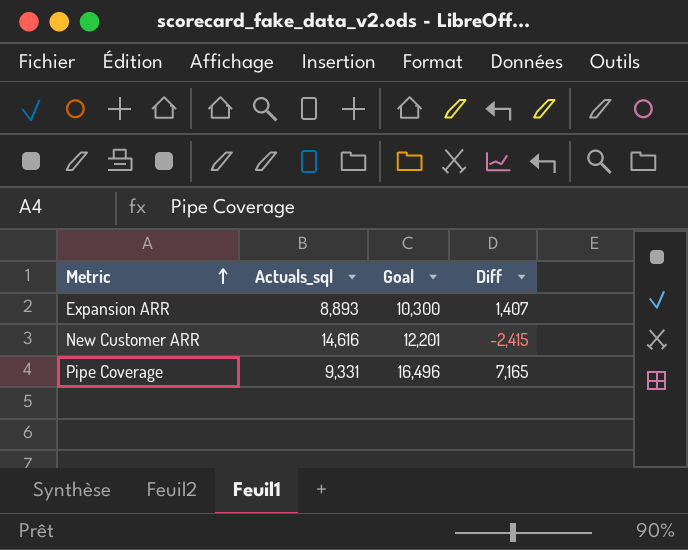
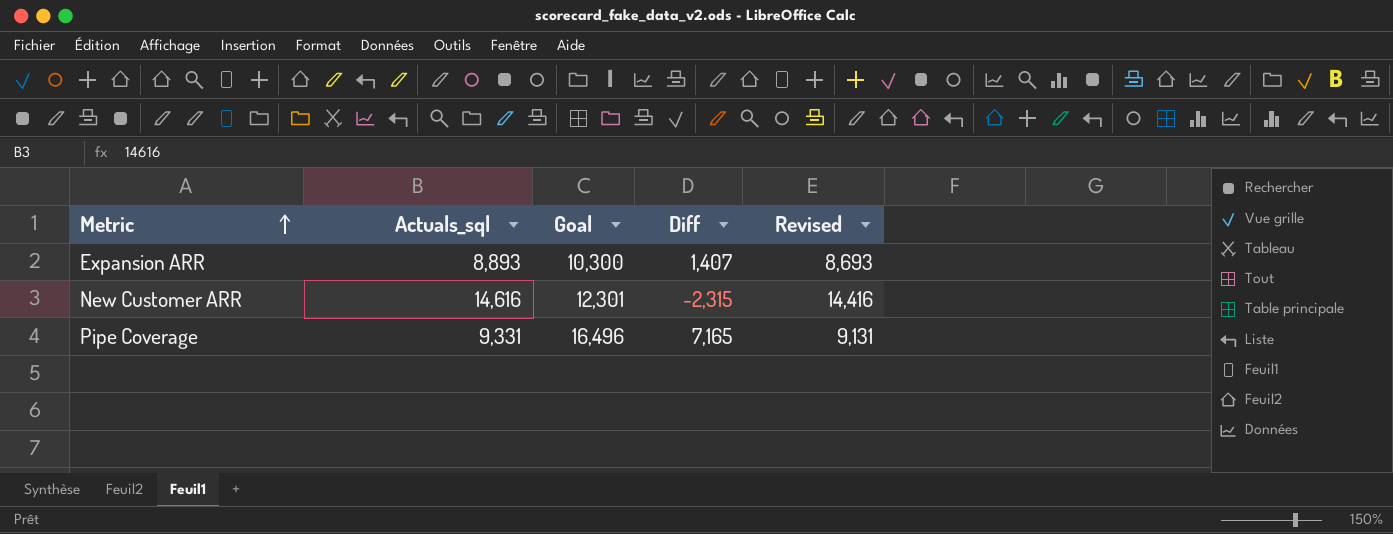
column Revised | formula: none -> [Actuals_sql] - 200
New Customer ARR | Goal: 12,201 -> 12,301
New Customer ARR | Diff: -2,415 -> -2,315

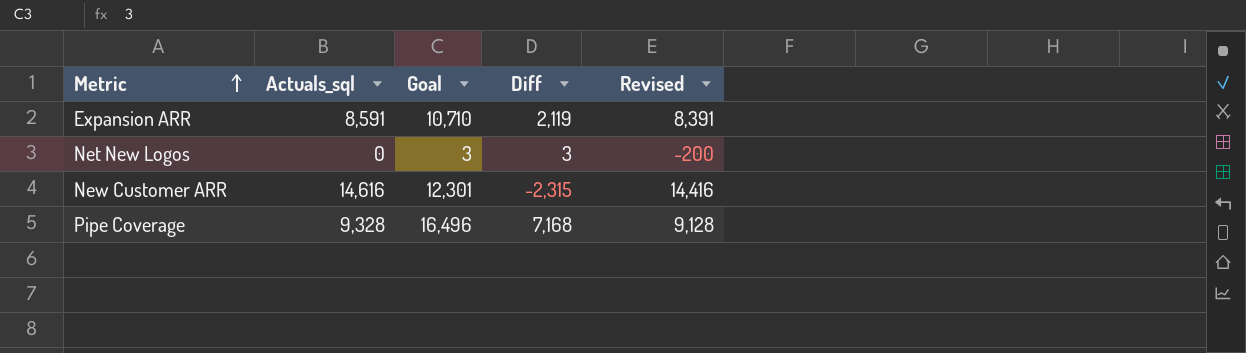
Expansion ARR | Actuals_sql: 8,893 -> 8,591
Expansion ARR | Goal: 10,300 -> 10,710
Expansion ARR | Diff: 1,407 -> 2,119
Expansion ARR | Revised: 8,693 -> 8,391
row Net New Logos: none -> 0 | 3 | 3 | -200
Pipe Coverage | Actuals_sql: 9,331 -> 9,328
Pipe Coverage | Diff: 7,165 -> 7,168
Pipe Coverage | Revised: 9,131 -> 9,128

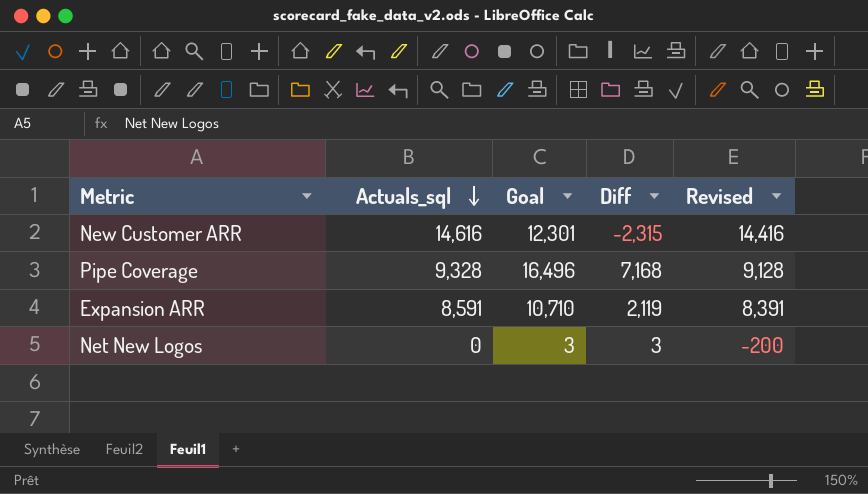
row order: Metric ascending -> Actuals_sql descending

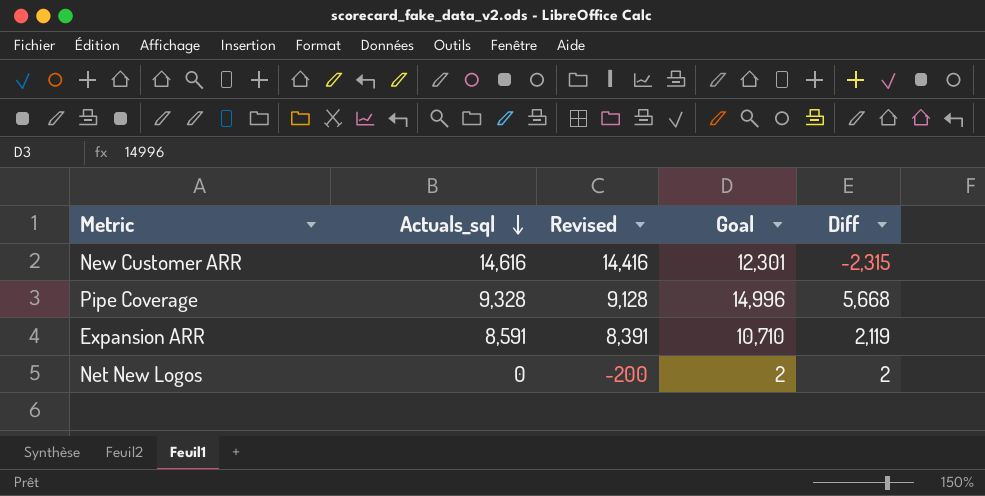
column Revised | position: 5 -> 3
Pipe Coverage | Goal: 16,496 -> 14,996
Pipe Coverage | Diff: 7,168 -> 5,668
Net New Logos | Goal: 3 -> 2
Net New Logos | Diff: 3 -> 2

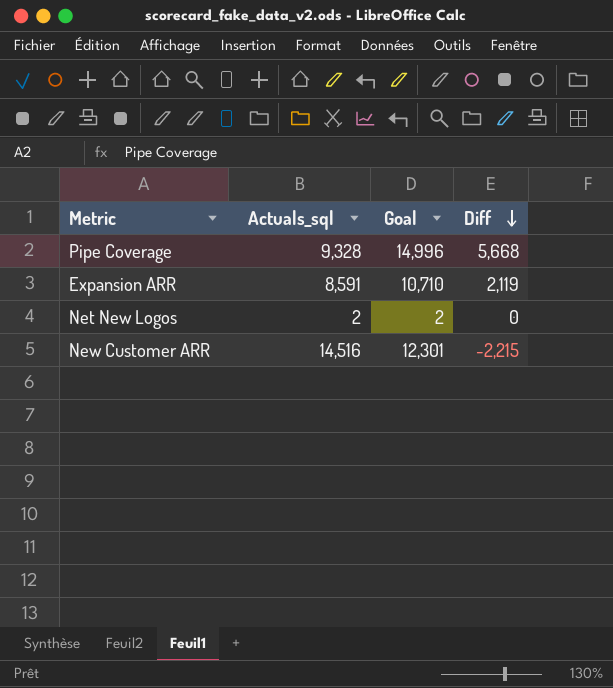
row order: Actuals_sql descending -> Diff descending
column Revised | formula: [Actuals_sql] - 200 -> none
Net New Logos | Actuals_sql: 0 -> 2
Net New Logos | Diff: 2 -> 0
New Customer ARR | Actuals_sql: 14,616 -> 14,516
New Customer ARR | Diff: -2,315 -> -2,215

